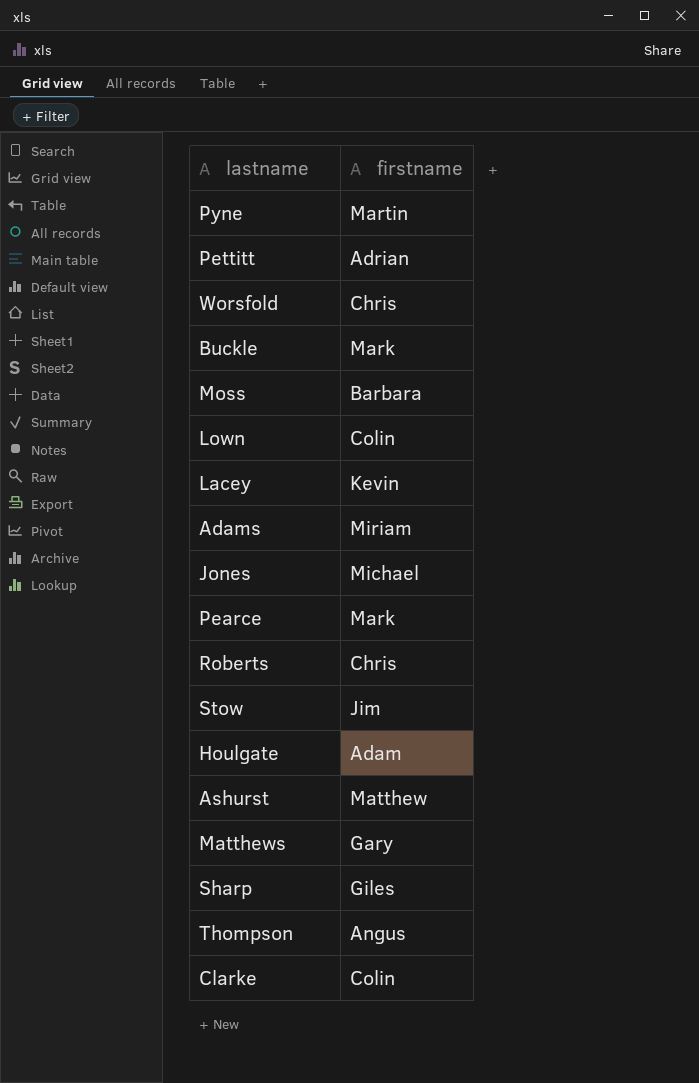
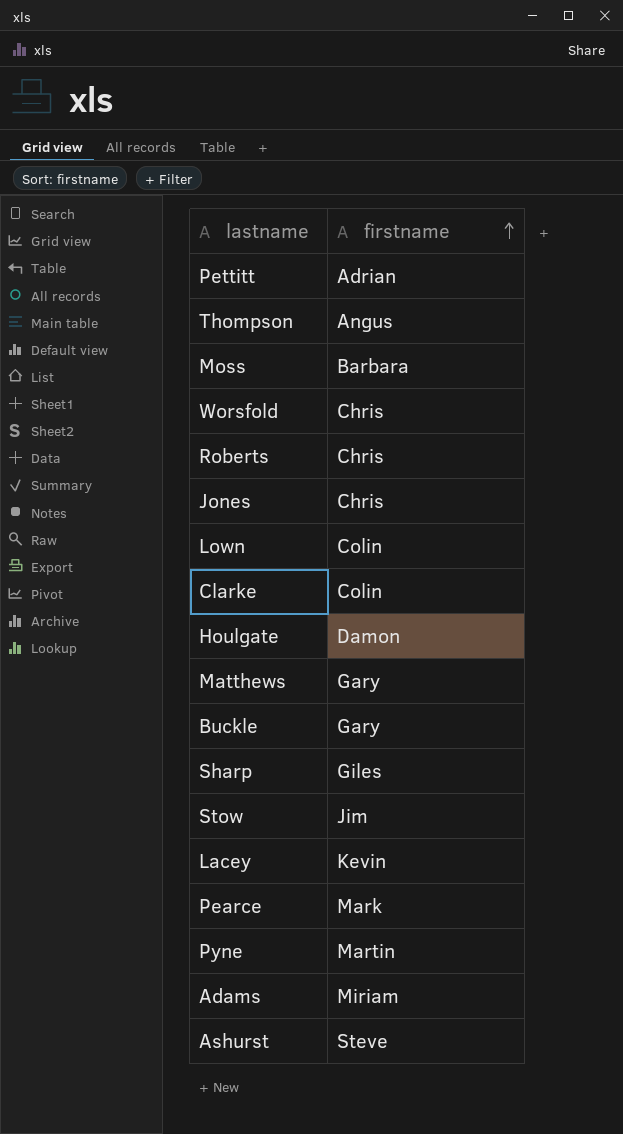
row order: none -> firstname ascending
Jones | firstname: Michael -> Chris
Houlgate | firstname: Adam -> Damon
Buckle | firstname: Mark -> Gary
Ashurst | firstname: Matthew -> Steve

